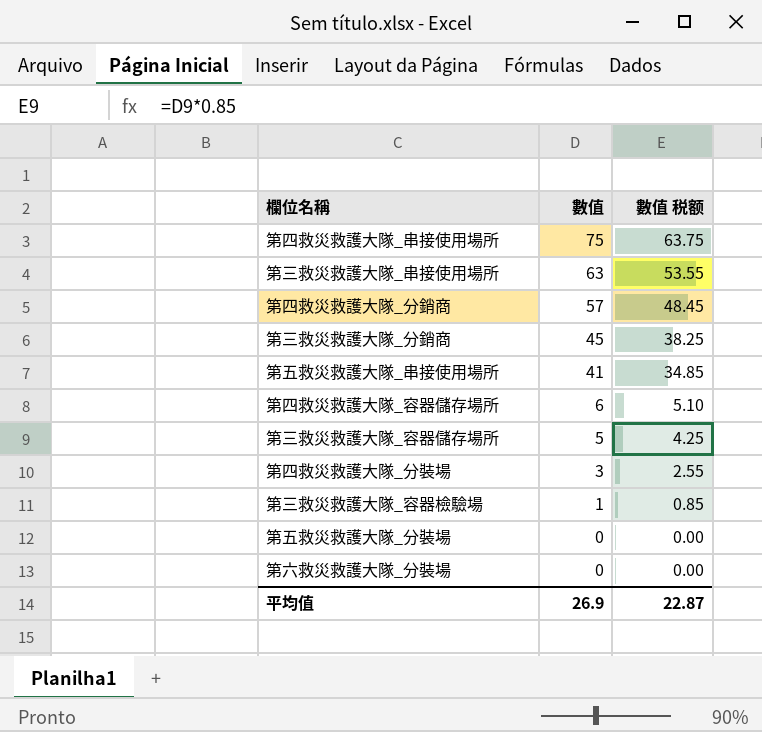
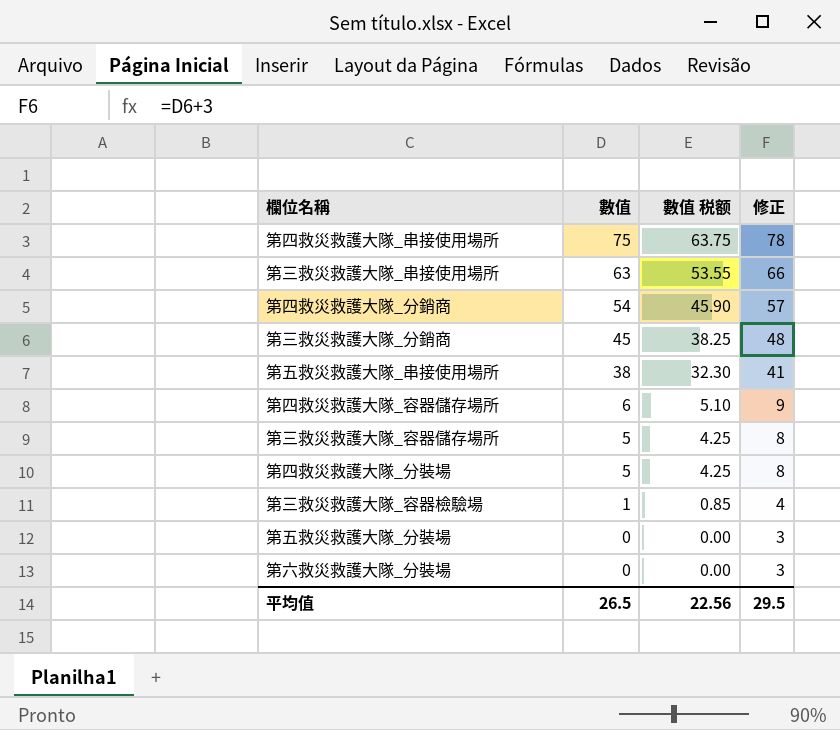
column 修正 | formula: none -> [數值] + 3
第四救災救護大隊_分銷商 | 數值: 57 -> 54
第四救災救護大隊_分銷商 | 數值 税额: 48.45 -> 45.90
第五救災救護大隊_串接使用場所 | 數值: 41 -> 38
第五救災救護大隊_串接使用場所 | 數值 税额: 34.85 -> 32.30
第四救災救護大隊_分裝場 | 數值: 3 -> 5
第四救災救護大隊_分裝場 | 數值 税额: 2.55 -> 4.25
平均值 | 數值: 26.9 -> 26.5
平均值 | 數值 税额: 22.87 -> 22.56

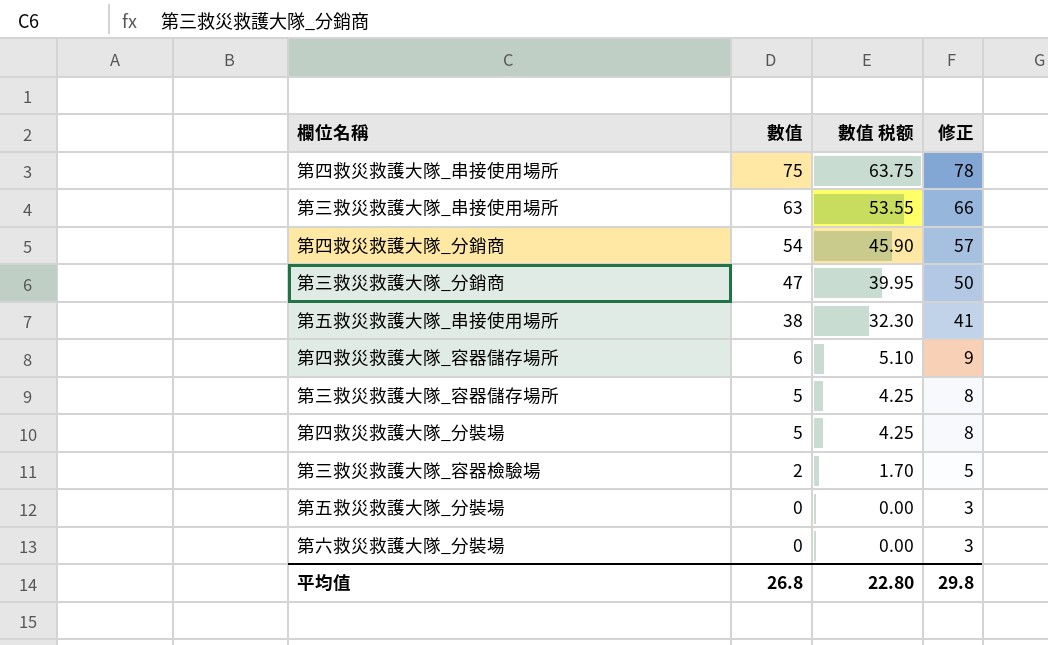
第三救災救護大隊_分銷商 | 數值: 45 -> 47
第三救災救護大隊_分銷商 | 數值 税额: 38.25 -> 39.95
第三救災救護大隊_分銷商 | 修正: 48 -> 50
第三救災救護大隊_容器檢驗場 | 數值: 1 -> 2
第三救災救護大隊_容器檢驗場 | 數值 税额: 0.85 -> 1.70
第三救災救護大隊_容器檢驗場 | 修正: 4 -> 5
平均值 | 數值: 26.5 -> 26.8
平均值 | 數值 税额: 22.56 -> 22.80
平均值 | 修正: 29.5 -> 29.8

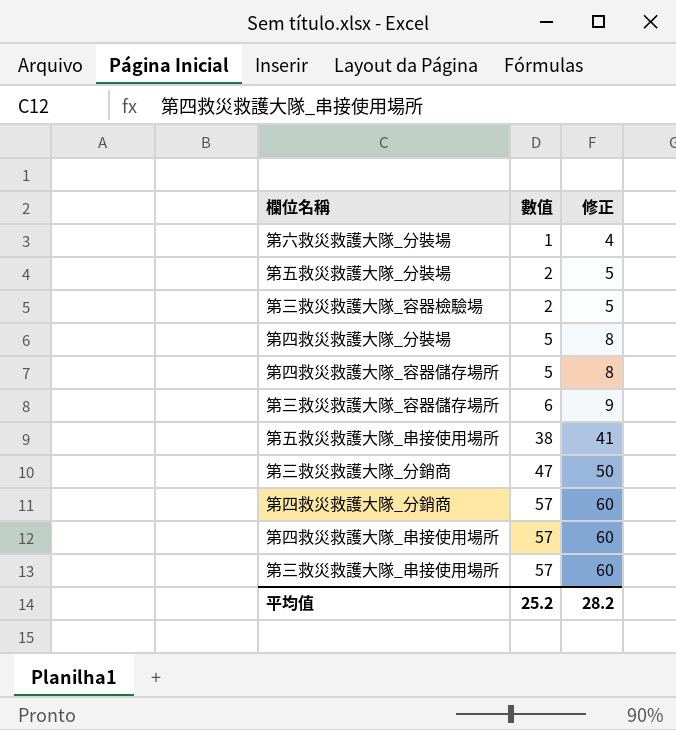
row order: 數值 descending -> 數值 ascending
column 數值 税额 | formula: [數值] * 0.85 -> none
第六救災救護大隊_分裝場 | 數值: 0 -> 1
第六救災救護大隊_分裝場 | 修正: 3 -> 4
第五救災救護大隊_分裝場 | 數值: 0 -> 2
第五救災救護大隊_分裝場 | 修正: 3 -> 5
第四救災救護大隊_容器儲存場所 | 數值: 6 -> 5
第四救災救護大隊_容器儲存場所 | 修正: 9 -> 8
第三救災救護大隊_容器儲存場所 | 數值: 5 -> 6
第三救災救護大隊_容器儲存場所 | 修正: 8 -> 9
第四救災救護大隊_分銷商 | 數值: 54 -> 57
第四救災救護大隊_分銷商 | 修正: 57 -> 60
第四救災救護大隊_串接使用場所 | 數值: 75 -> 57
第四救災救護大隊_串接使用場所 | 修正: 78 -> 60
第三救災救護大隊_串接使用場所 | 數值: 63 -> 57
第三救災救護大隊_串接使用場所 | 修正: 66 -> 60
平均值 | 數值: 26.8 -> 25.2
平均值 | 修正: 29.8 -> 28.2

